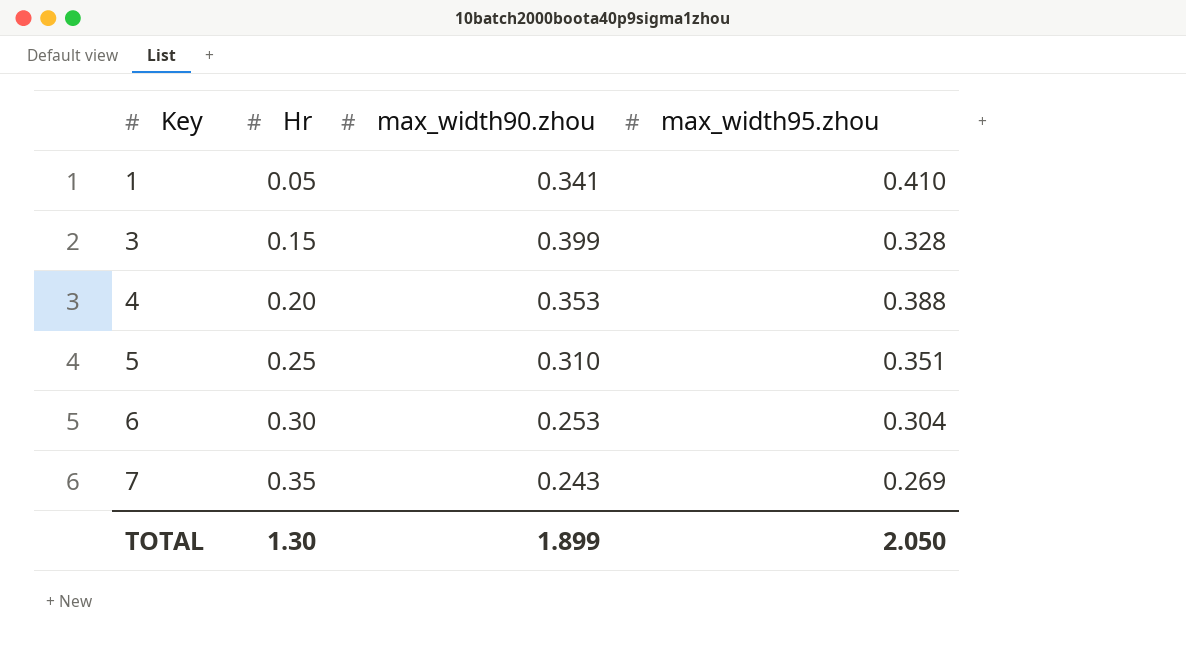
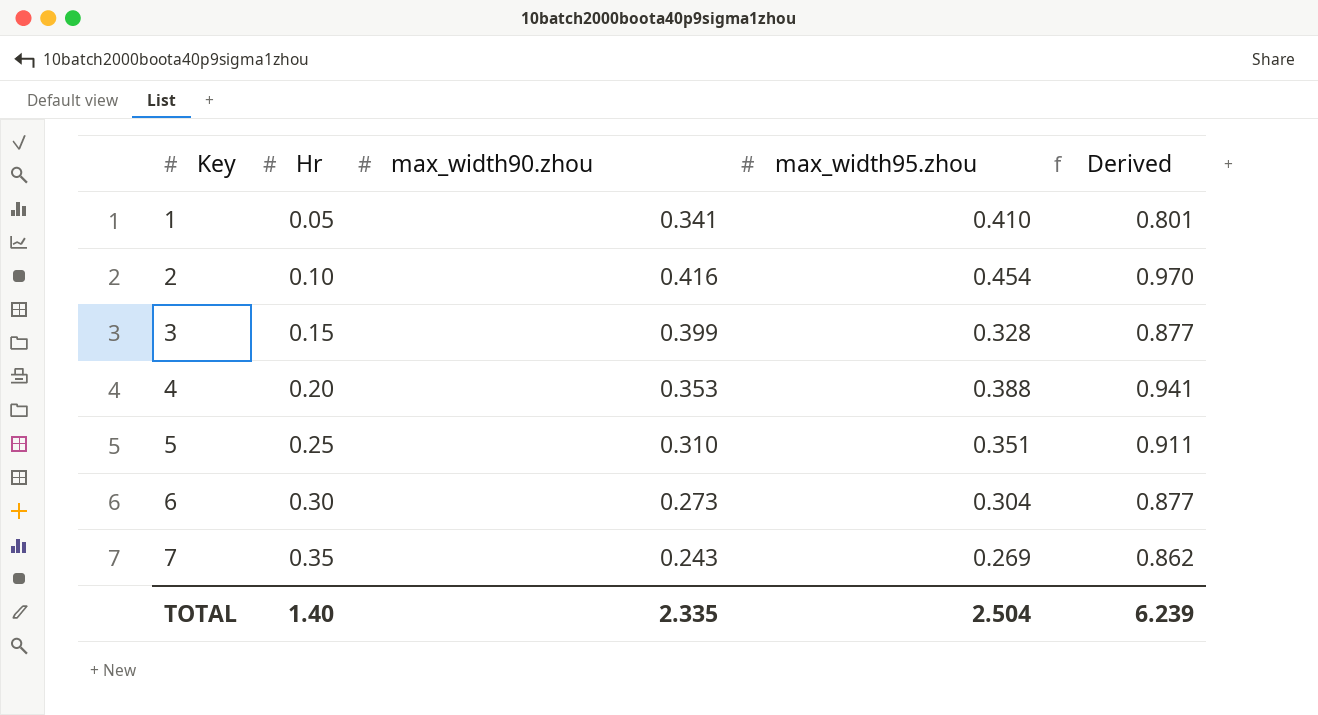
column Derived | formula: none -> [Hr] + [max_width90.zhou] + [max_width95.zhou]
row 2: none -> 0.10 | 0.416 | 0.454 | 0.970
6 | max_width90.zhou: 0.253 -> 0.273
TOTAL | Hr: 1.30 -> 1.40
TOTAL | max_width90.zhou: 1.899 -> 2.335
TOTAL | max_width95.zhou: 2.050 -> 2.504

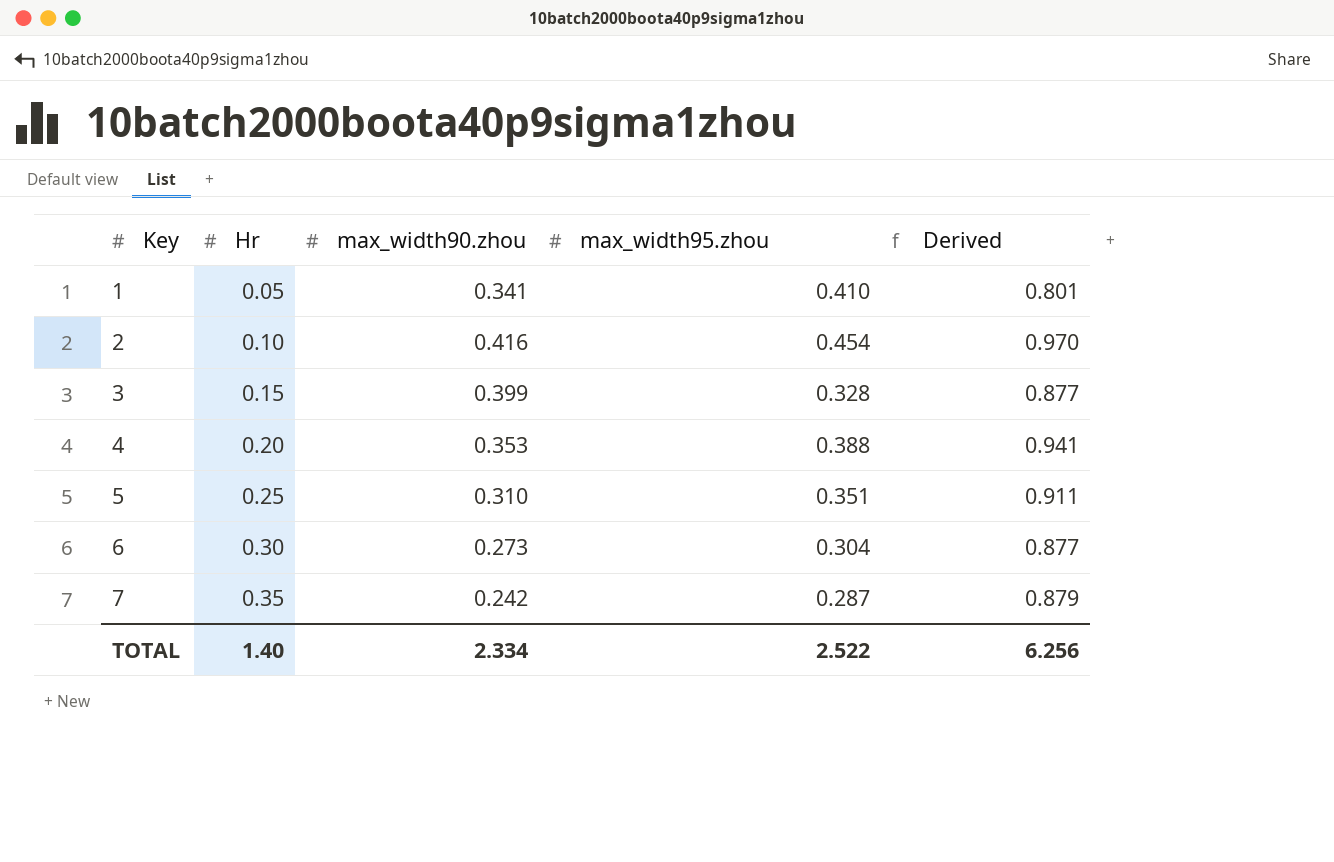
7 | max_width90.zhou: 0.243 -> 0.242
7 | max_width95.zhou: 0.269 -> 0.287
7 | Derived: 0.862 -> 0.879
TOTAL | max_width90.zhou: 2.335 -> 2.334
TOTAL | max_width95.zhou: 2.504 -> 2.522
TOTAL | Derived: 6.239 -> 6.256

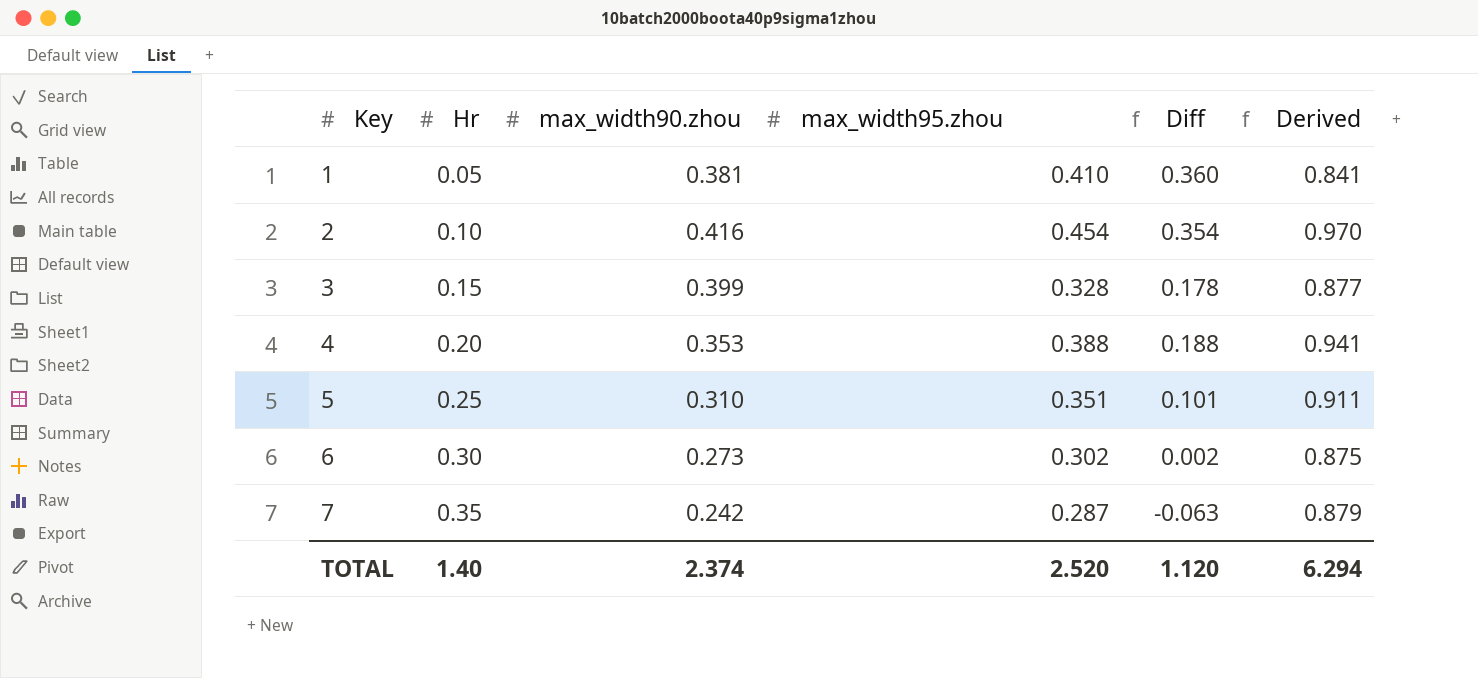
column Diff | formula: none -> [max_width95.zhou] - [Hr]
1 | max_width90.zhou: 0.341 -> 0.381
1 | Derived: 0.801 -> 0.841
6 | max_width95.zhou: 0.304 -> 0.302
6 | Derived: 0.877 -> 0.875
TOTAL | max_width90.zhou: 2.334 -> 2.374
TOTAL | max_width95.zhou: 2.522 -> 2.520
TOTAL | Derived: 6.256 -> 6.294

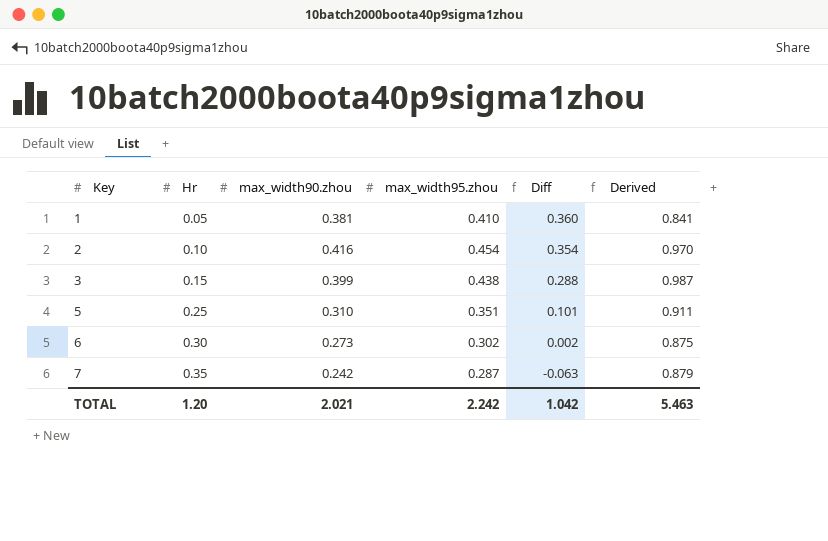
row 4: 0.20 | 0.353 | 0.388 | 0.188 | 0.941 -> none
3 | max_width95.zhou: 0.328 -> 0.438
3 | Diff: 0.178 -> 0.288
3 | Derived: 0.877 -> 0.987
TOTAL | Hr: 1.40 -> 1.20
TOTAL | max_width90.zhou: 2.374 -> 2.021
TOTAL | max_width95.zhou: 2.520 -> 2.242
TOTAL | Diff: 1.120 -> 1.042
TOTAL | Derived: 6.294 -> 5.463

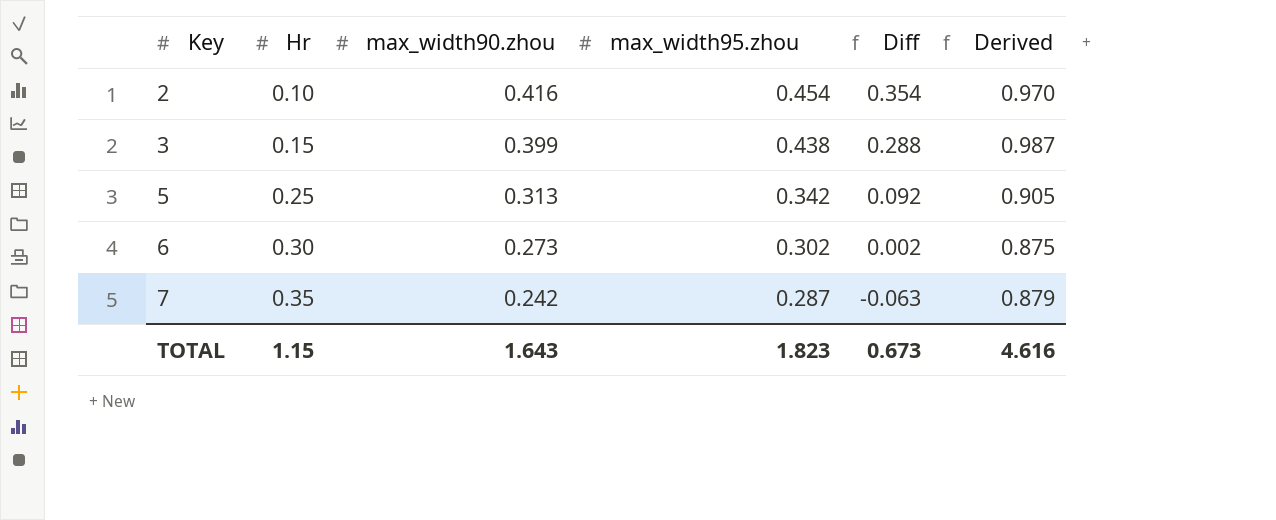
row 1: 0.05 | 0.381 | 0.410 | 0.360 | 0.841 -> none
5 | max_width90.zhou: 0.310 -> 0.313
5 | max_width95.zhou: 0.351 -> 0.342
5 | Diff: 0.101 -> 0.092
5 | Derived: 0.911 -> 0.905
TOTAL | Hr: 1.20 -> 1.15
TOTAL | max_width90.zhou: 2.021 -> 1.643
TOTAL | max_width95.zhou: 2.242 -> 1.823
TOTAL | Diff: 1.042 -> 0.673
TOTAL | Derived: 5.463 -> 4.616

